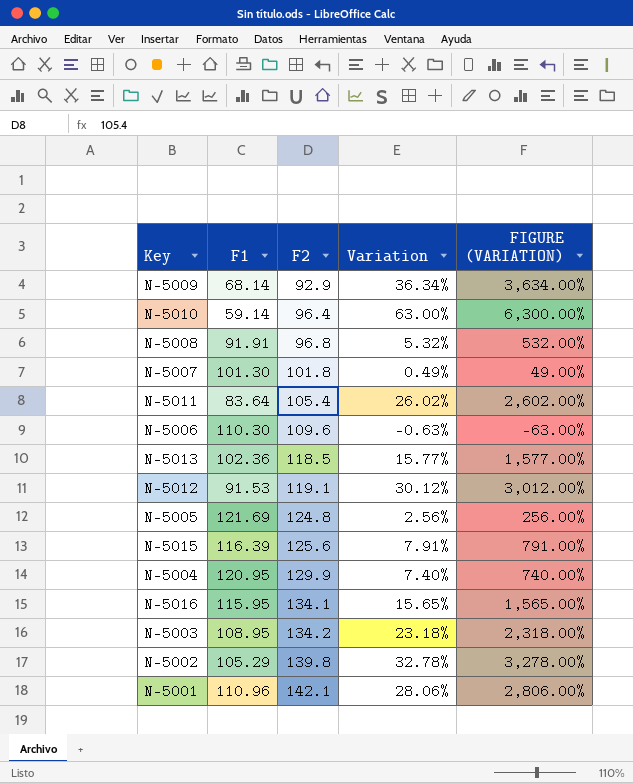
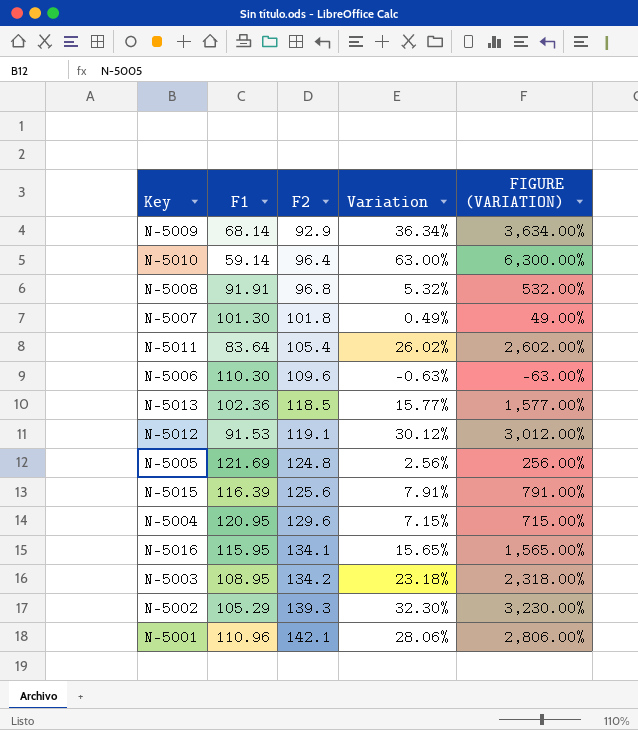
N-5004 | F2: 129.9 -> 129.6
N-5004 | Variation: 7.40% -> 7.15%
N-5004 | FIGURE (VARIATION): 740.00% -> 715.00%
N-5002 | F2: 139.8 -> 139.3
N-5002 | Variation: 32.78% -> 32.30%
N-5002 | FIGURE (VARIATION): 3,278.00% -> 3,230.00%

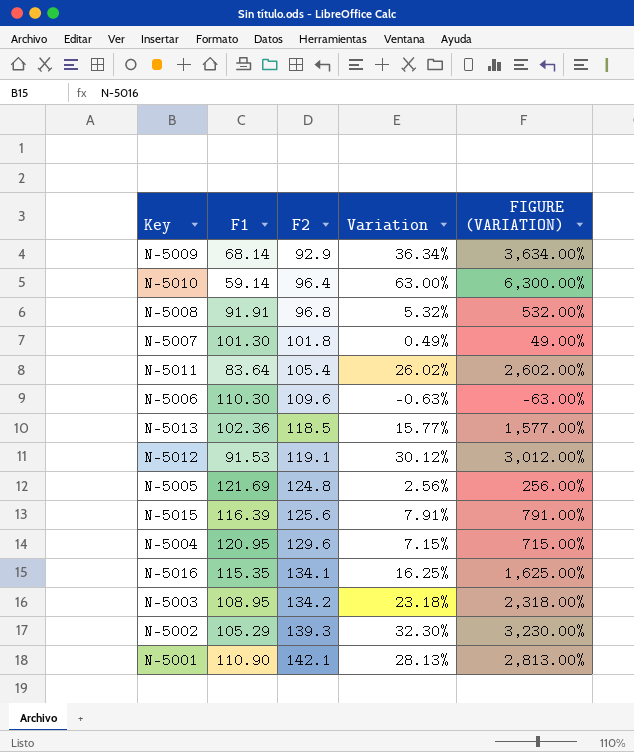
N-5016 | F1: 115.95 -> 115.35
N-5016 | Variation: 15.65% -> 16.25%
N-5016 | FIGURE (VARIATION): 1,565.00% -> 1,625.00%
N-5001 | F1: 110.96 -> 110.90
N-5001 | Variation: 28.06% -> 28.13%
N-5001 | FIGURE (VARIATION): 2,806.00% -> 2,813.00%

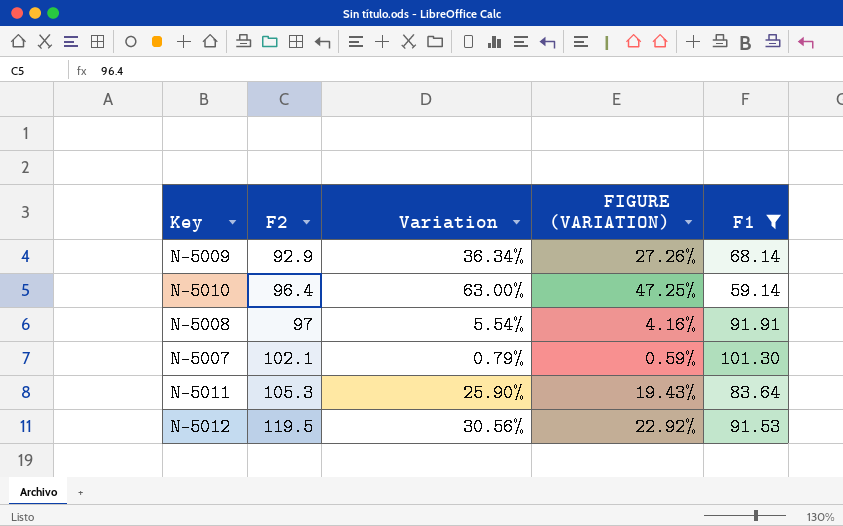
filter: none -> F1 <= 101.30
column FIGURE (VARIATION) | formula: [Variation] * 100 -> [Variation] * 0.75
column F1 | position: 2 -> 5
N-5008 | F2: 96.8 -> 97
N-5008 | Variation: 5.32% -> 5.54%
N-5007 | F2: 101.8 -> 102.1
N-5007 | Variation: 0.49% -> 0.79%
N-5011 | F2: 105.4 -> 105.3
N-5011 | Variation: 26.02% -> 25.90%
N-5012 | F2: 119.1 -> 119.5
N-5012 | Variation: 30.12% -> 30.56%

